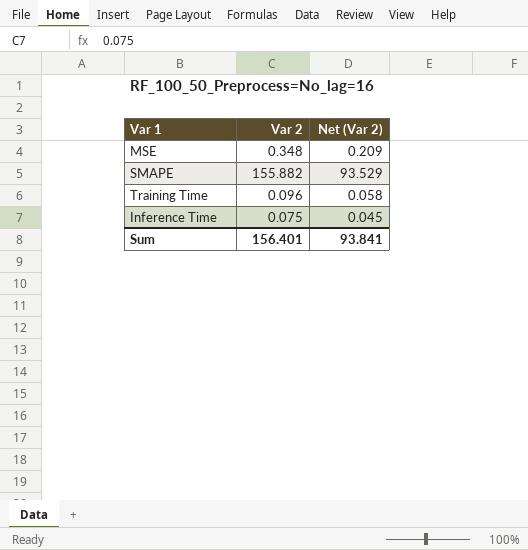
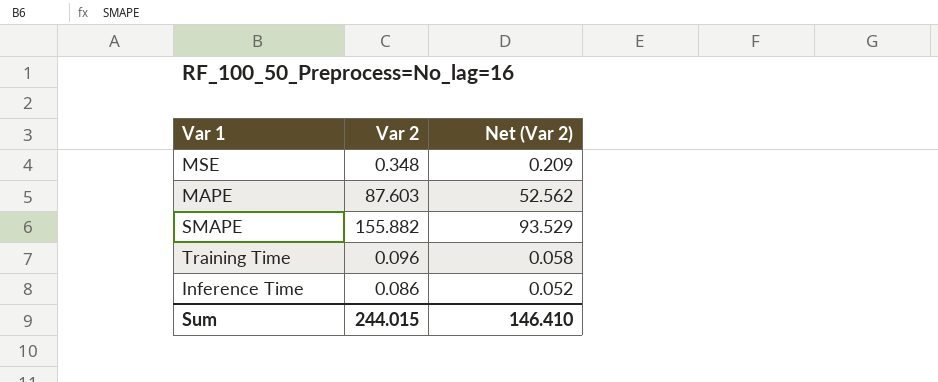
row MAPE: none -> 87.603 | 52.562
Inference Time | Var 2: 0.075 -> 0.086
Inference Time | Net (Var 2): 0.045 -> 0.052
Sum | Var 2: 156.401 -> 244.015
Sum | Net (Var 2): 93.841 -> 146.410

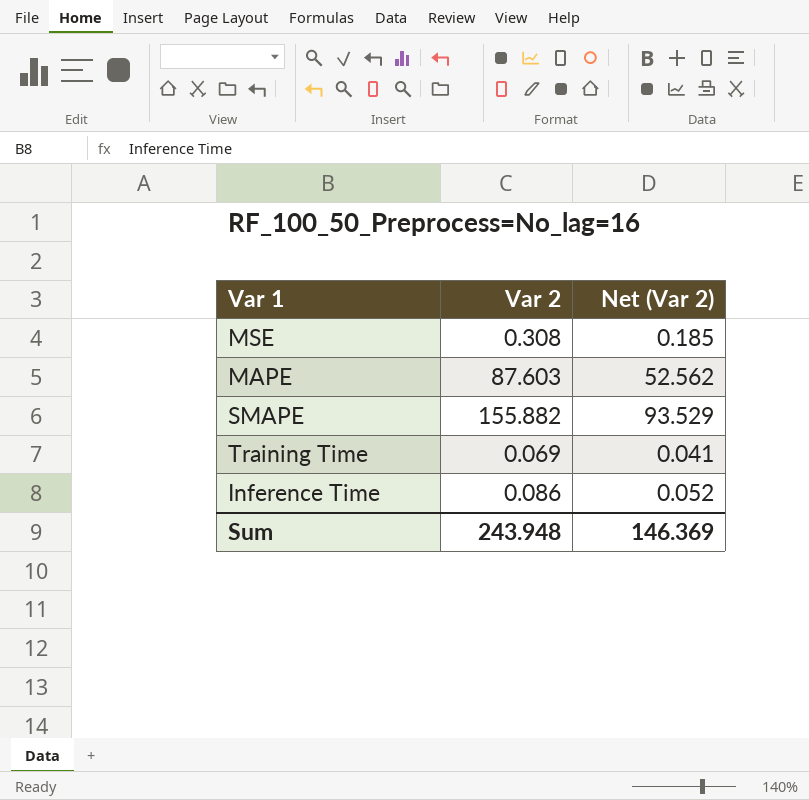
MSE | Var 2: 0.348 -> 0.308
MSE | Net (Var 2): 0.209 -> 0.185
Training Time | Var 2: 0.096 -> 0.069
Training Time | Net (Var 2): 0.058 -> 0.041
Sum | Var 2: 244.015 -> 243.948
Sum | Net (Var 2): 146.410 -> 146.369

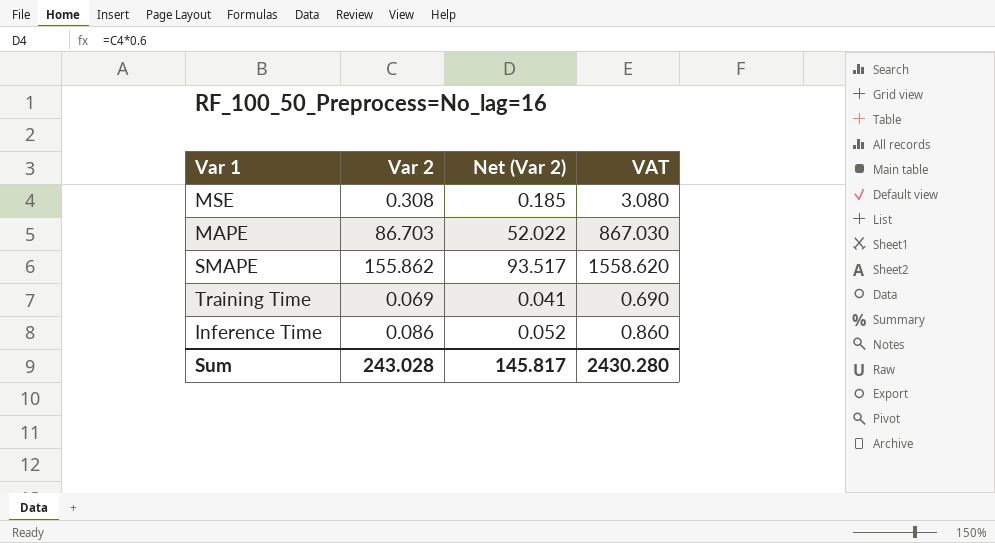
column VAT | formula: none -> [Var 2] * 10
MAPE | Var 2: 87.603 -> 86.703
MAPE | Net (Var 2): 52.562 -> 52.022
SMAPE | Var 2: 155.882 -> 155.862
SMAPE | Net (Var 2): 93.529 -> 93.517
Sum | Var 2: 243.948 -> 243.028
Sum | Net (Var 2): 146.369 -> 145.817

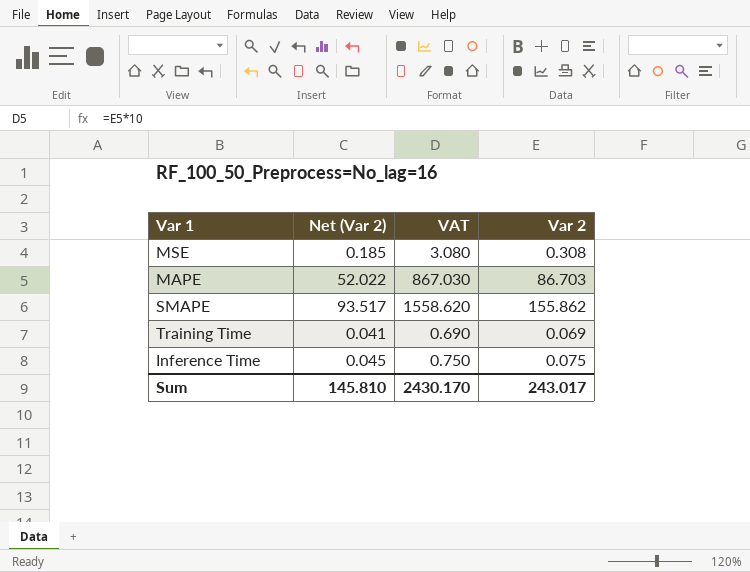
column Var 2 | position: 2 -> 4
Inference Time | Net (Var 2): 0.052 -> 0.045
Inference Time | VAT: 0.860 -> 0.750
Inference Time | Var 2: 0.086 -> 0.075
Sum | Net (Var 2): 145.817 -> 145.810
Sum | VAT: 2430.280 -> 2430.170
Sum | Var 2: 243.028 -> 243.017

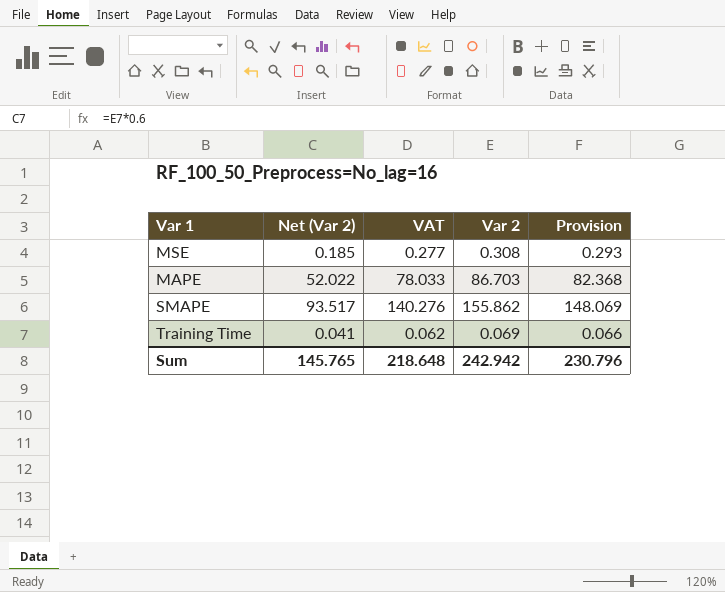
column VAT | formula: [Var 2] * 10 -> [Var 2] * 0.9
column Provision | formula: none -> [Var 2] * 0.95
row Inference Time: 0.045 | 0.750 | 0.075 -> none
Sum | Net (Var 2): 145.810 -> 145.765
Sum | VAT: 2430.170 -> 218.648
Sum | Var 2: 243.017 -> 242.942

